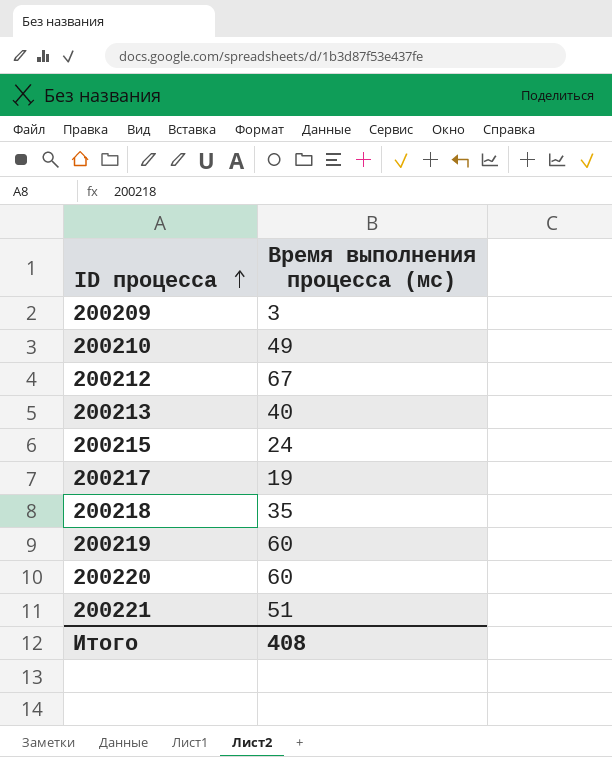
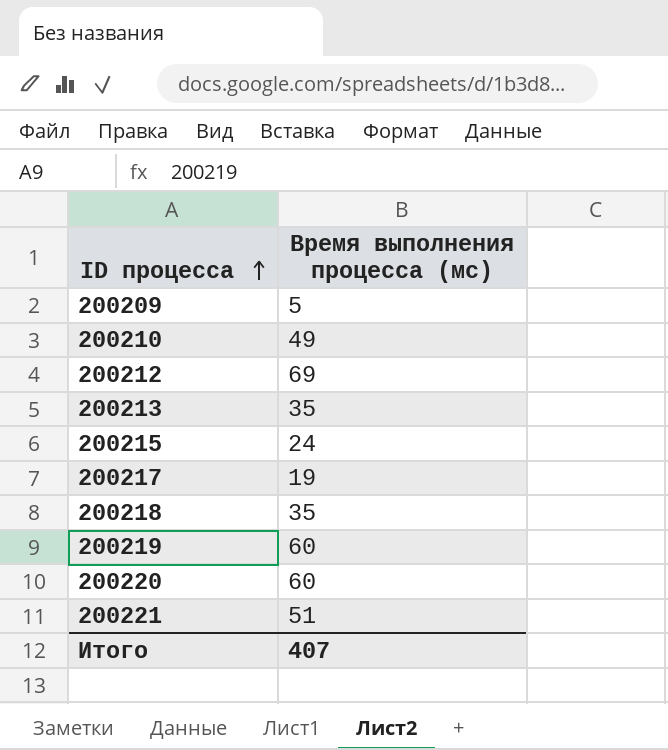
200209 | Время выполнения процесса (мс): 3 -> 5
200212 | Время выполнения процесса (мс): 67 -> 69
200213 | Время выполнения процесса (мс): 40 -> 35
Итого | Время выполнения процесса (мс): 408 -> 407

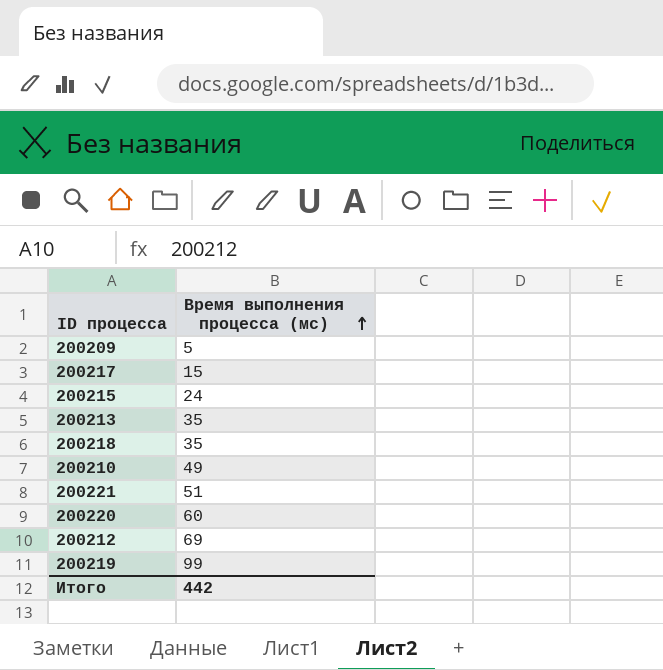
row order: ID процесса ascending -> Время выполнения процесса (мс) ascending
200217 | Время выполнения процесса (мс): 19 -> 15
200219 | Время выполнения процесса (мс): 60 -> 99
Итого | Время выполнения процесса (мс): 407 -> 442

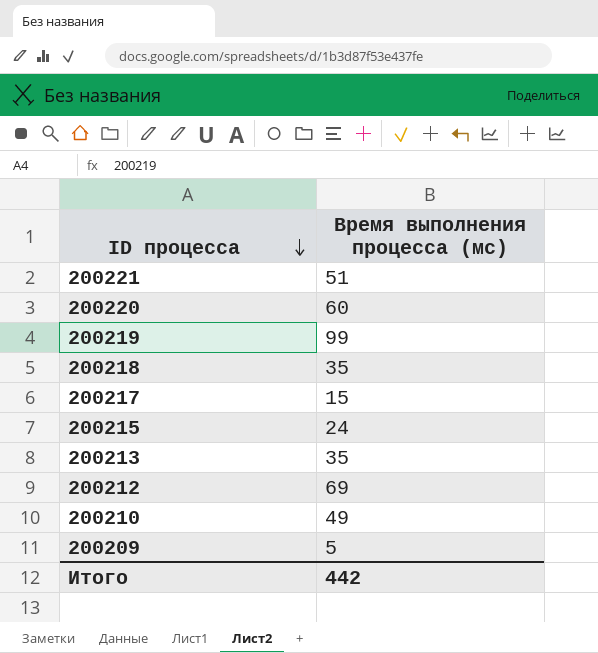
row order: Время выполнения процесса (мс) ascending -> ID процесса descending

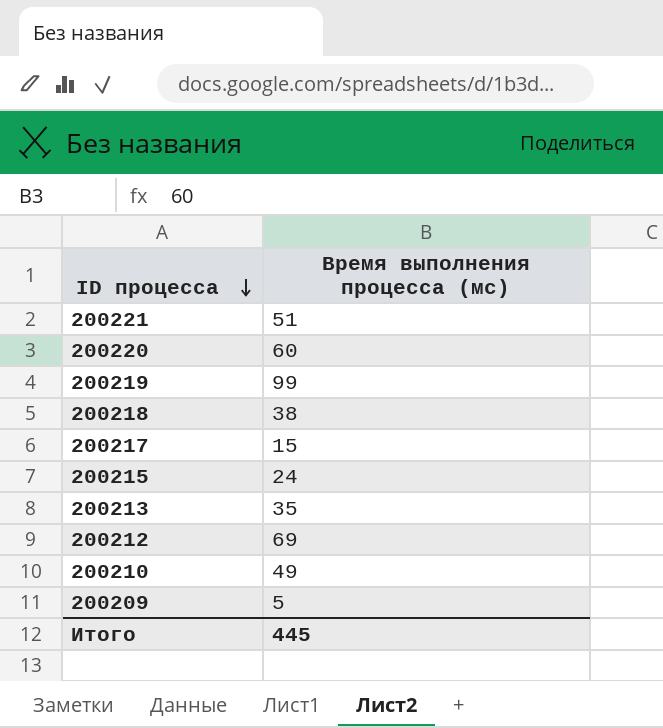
200218 | Время выполнения процесса (мс): 35 -> 38
Итого | Время выполнения процесса (мс): 442 -> 445

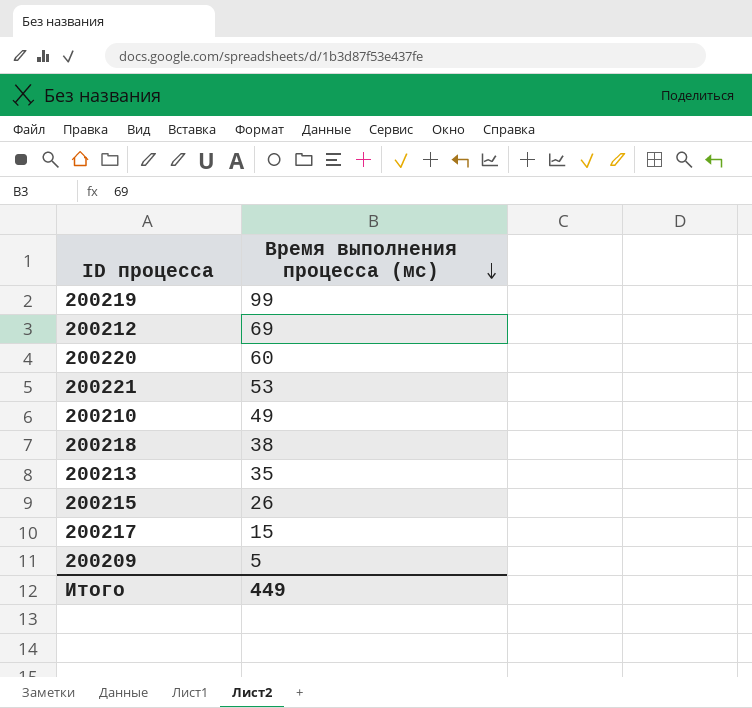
row order: ID процесса descending -> Время выполнения процесса (мс) descending
200221 | Время выполнения процесса (мс): 51 -> 53
200215 | Время выполнения процесса (мс): 24 -> 26
Итого | Время выполнения процесса (мс): 445 -> 449

